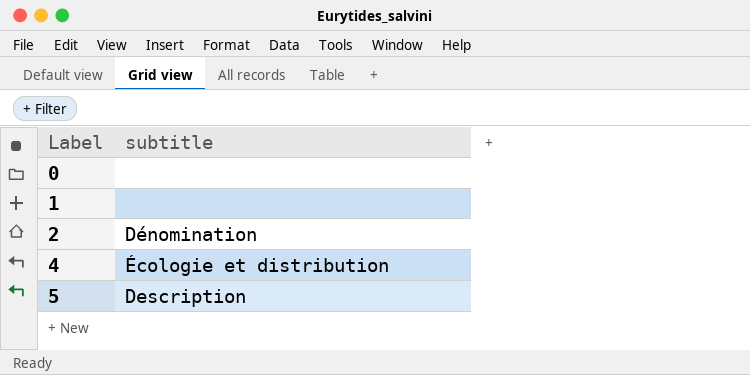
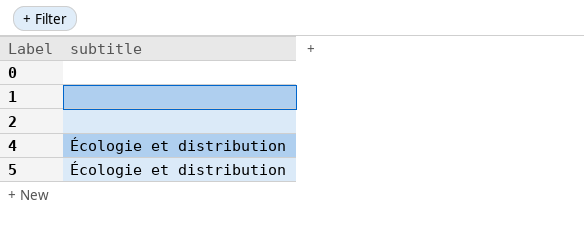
2 | subtitle: Dénomination -> none
5 | subtitle: Description -> Écologie et distribution

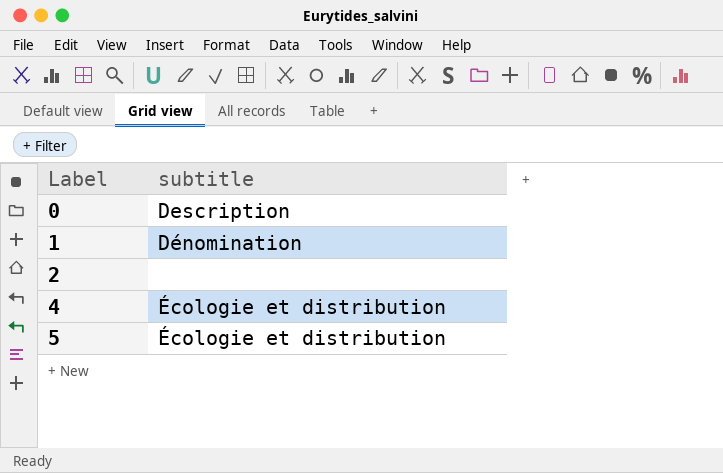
0 | subtitle: none -> Description
1 | subtitle: none -> Dénomination

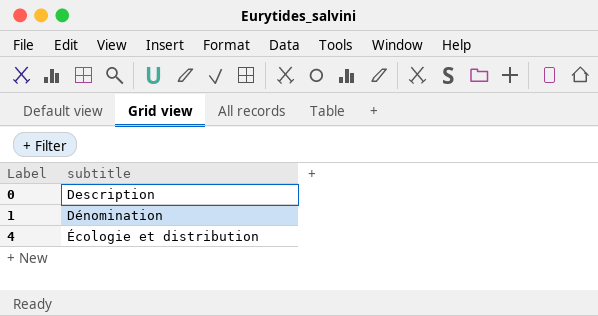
row 2: none -> none
row 5: Écologie et distribution -> none

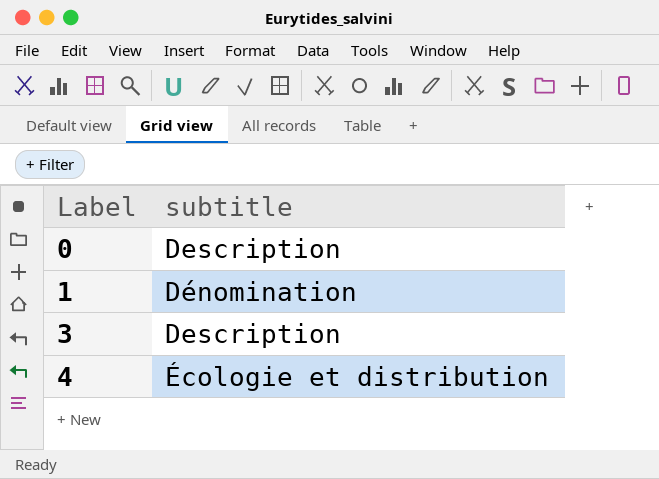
row 3: none -> Description

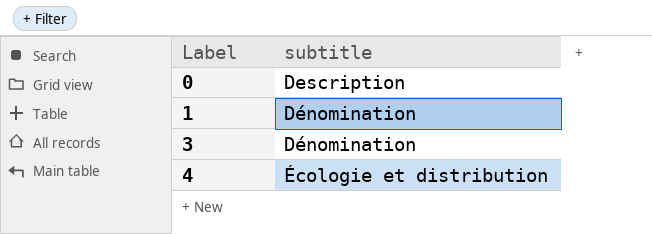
3 | subtitle: Description -> Dénomination

